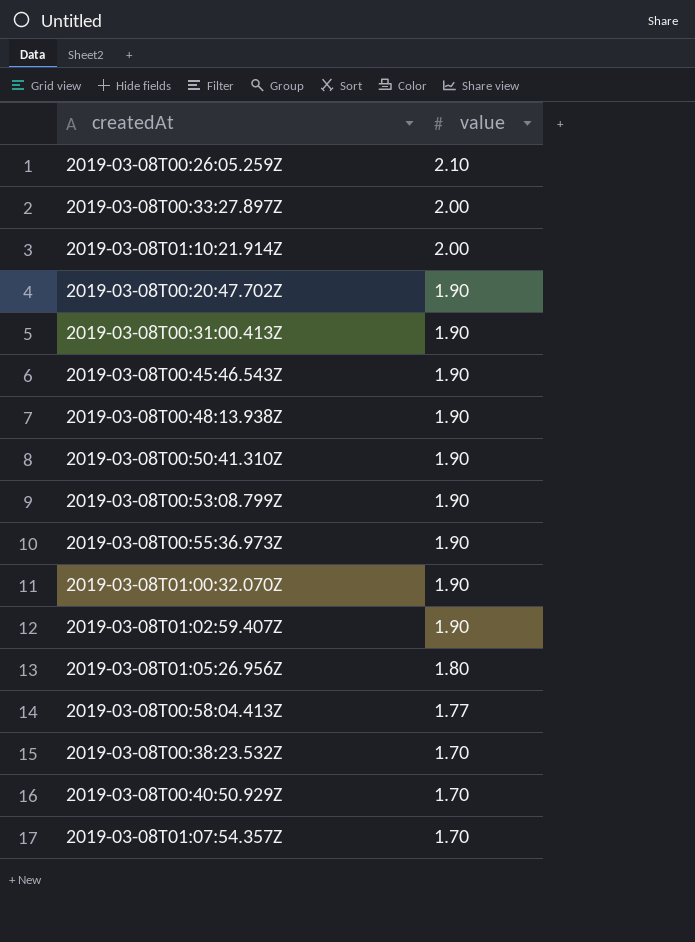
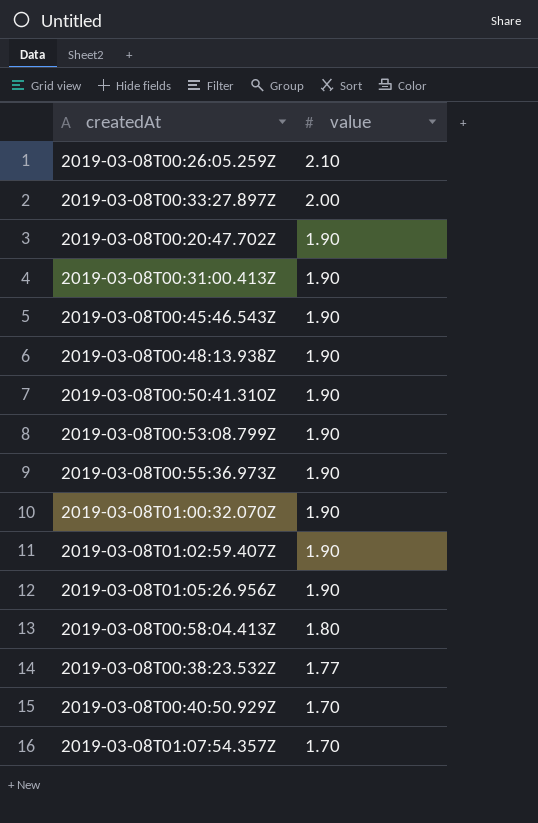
row 2019-03-08T01:10:21.914Z: 2.00 -> none
2019-03-08T01:05:26.956Z | value: 1.80 -> 1.90
2019-03-08T00:58:04.413Z | value: 1.77 -> 1.80
2019-03-08T00:38:23.532Z | value: 1.70 -> 1.77

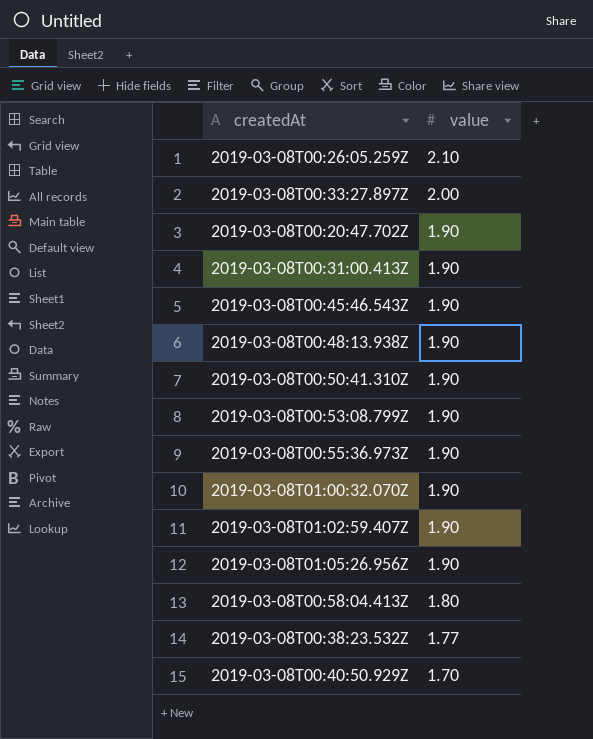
row 2019-03-08T01:07:54.357Z: 1.70 -> none

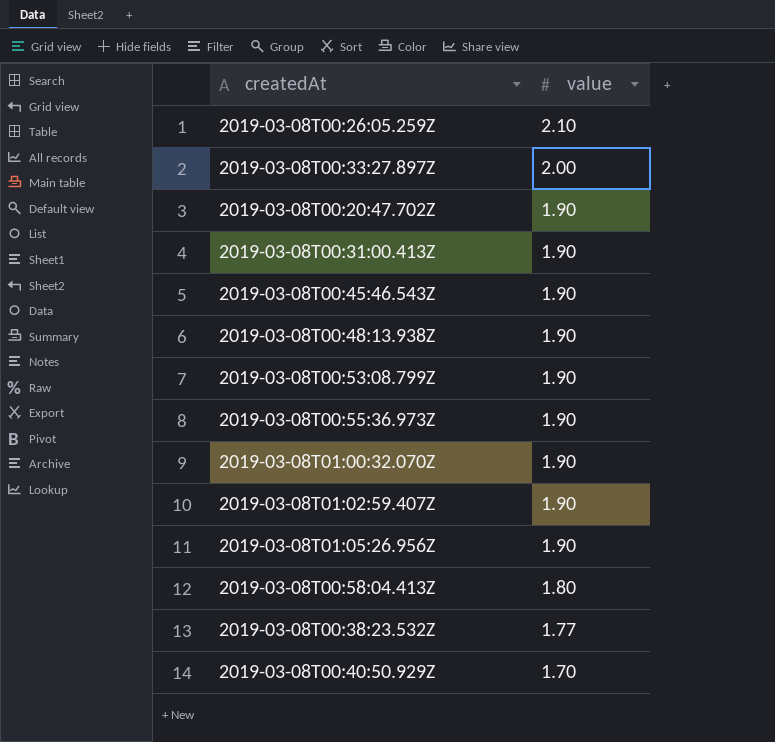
row 2019-03-08T00:50:41.310Z: 1.90 -> none

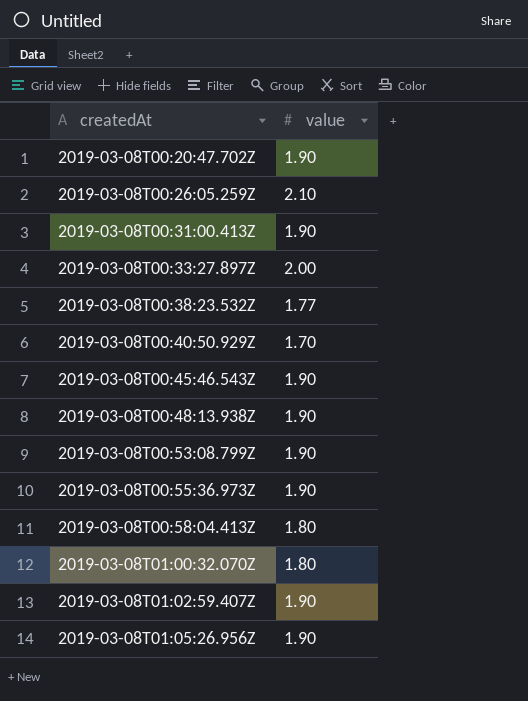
row order: value descending -> createdAt ascending
2019-03-08T01:00:32.070Z | value: 1.90 -> 1.80

